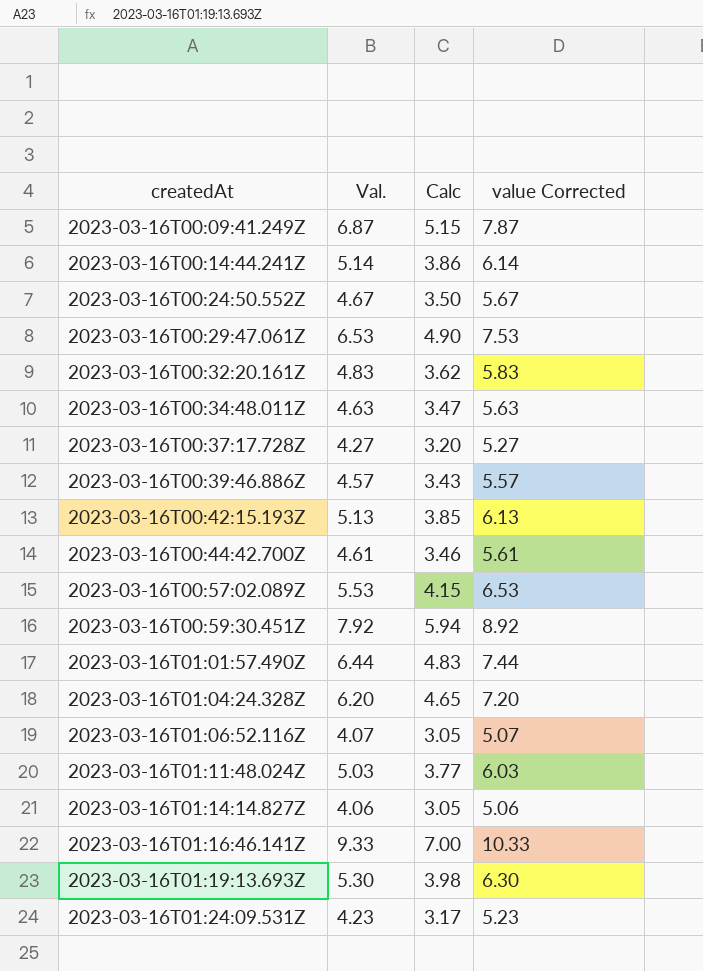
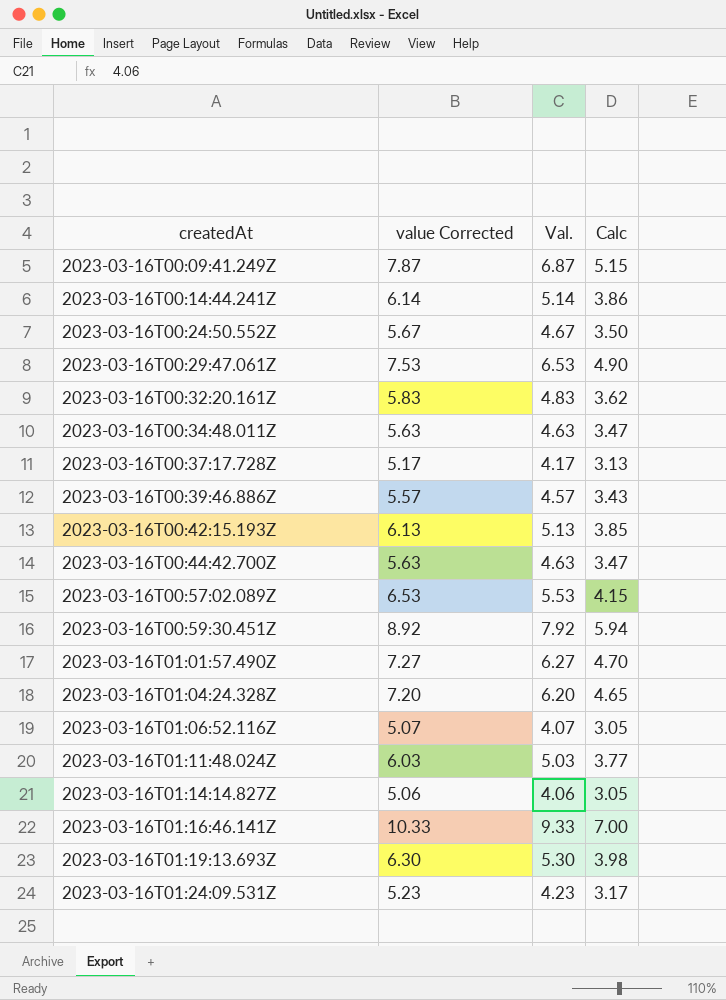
column value Corrected | position: 4 -> 2
2023-03-16T00:37:17.728Z | value Corrected: 5.27 -> 5.17
2023-03-16T00:37:17.728Z | Val.: 4.27 -> 4.17
2023-03-16T00:37:17.728Z | Calc: 3.20 -> 3.13
2023-03-16T00:44:42.700Z | value Corrected: 5.61 -> 5.63
2023-03-16T00:44:42.700Z | Val.: 4.61 -> 4.63
2023-03-16T00:44:42.700Z | Calc: 3.46 -> 3.47
2023-03-16T01:01:57.490Z | value Corrected: 7.44 -> 7.27
2023-03-16T01:01:57.490Z | Val.: 6.44 -> 6.27
2023-03-16T01:01:57.490Z | Calc: 4.83 -> 4.70

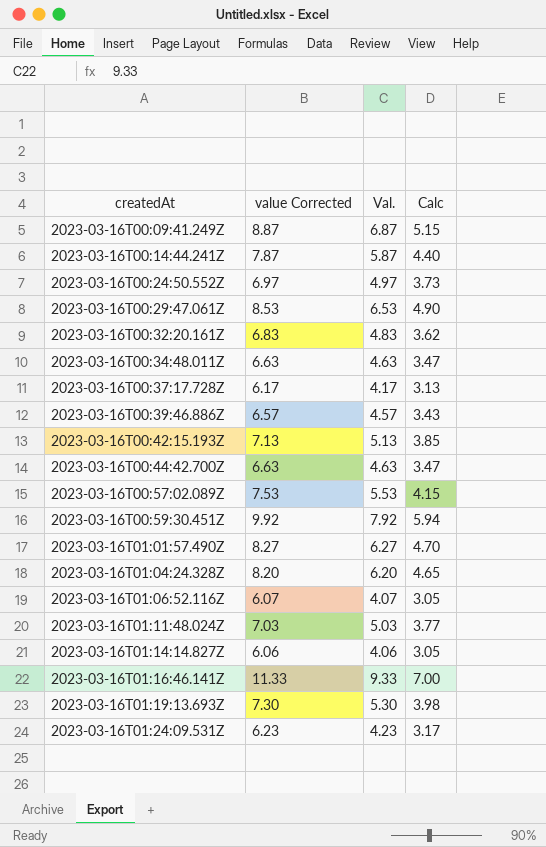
column value Corrected | formula: [Val.] + 1 -> [Val.] + 2
2023-03-16T00:14:44.241Z | Val.: 5.14 -> 5.87
2023-03-16T00:14:44.241Z | Calc: 3.86 -> 4.40
2023-03-16T00:24:50.552Z | Val.: 4.67 -> 4.97
2023-03-16T00:24:50.552Z | Calc: 3.50 -> 3.73

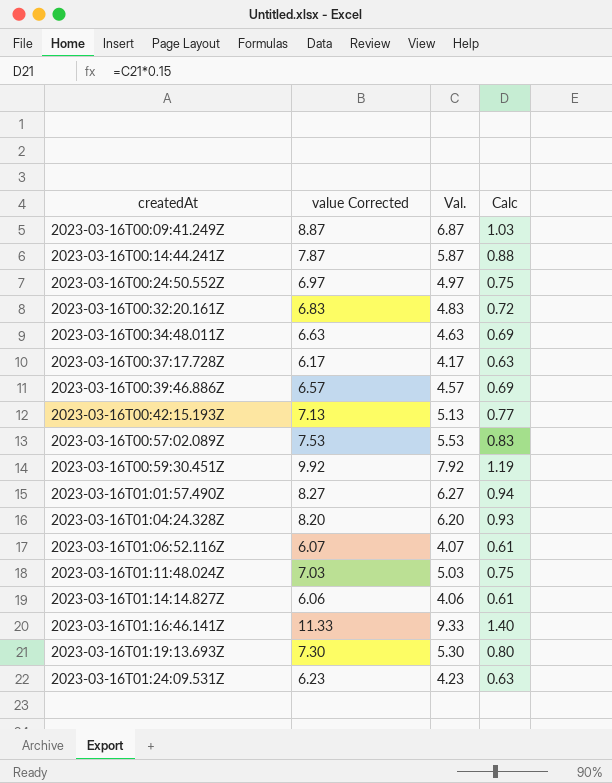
column Calc | formula: [Val.] * 0.75 -> [Val.] * 0.15
row 2023-03-16T00:29:47.061Z: 8.53 | 6.53 | 4.90 -> none
row 2023-03-16T00:44:42.700Z: 6.63 | 4.63 | 3.47 -> none

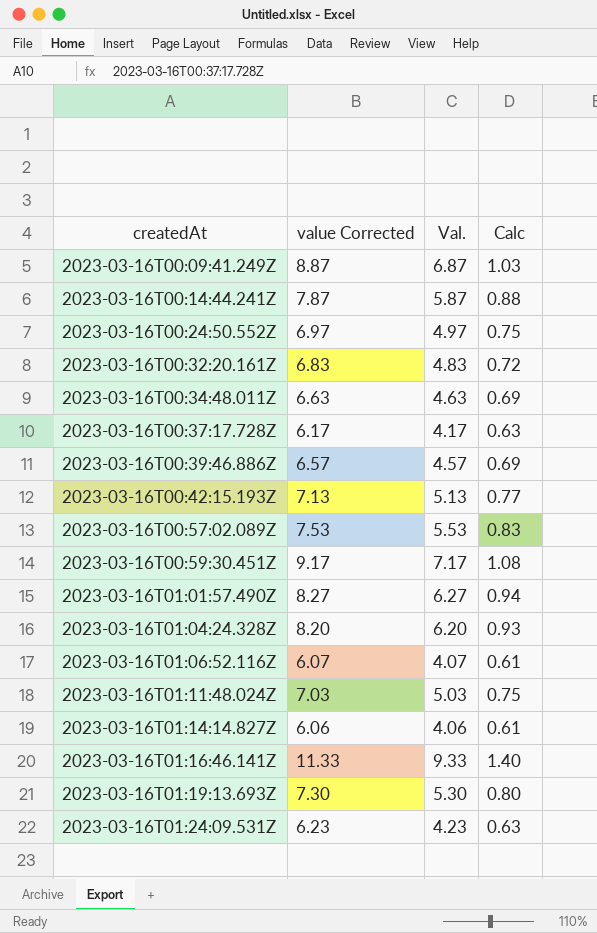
2023-03-16T00:59:30.451Z | value Corrected: 9.92 -> 9.17
2023-03-16T00:59:30.451Z | Val.: 7.92 -> 7.17
2023-03-16T00:59:30.451Z | Calc: 1.19 -> 1.08

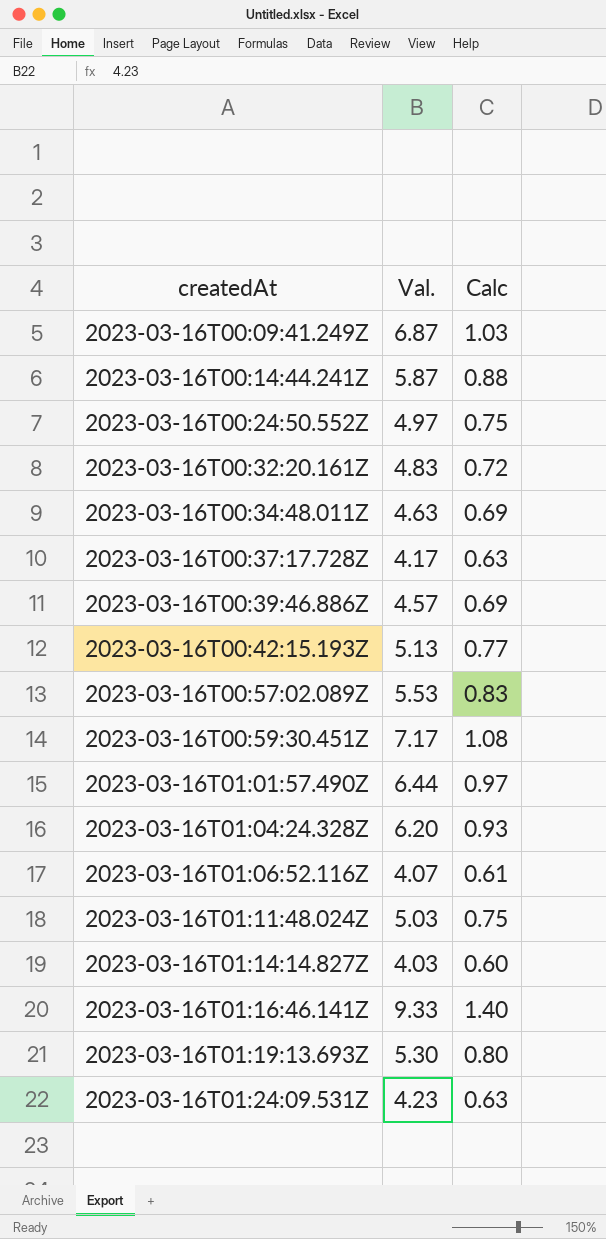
column value Corrected | formula: [Val.] + 2 -> none
2023-03-16T01:01:57.490Z | Val.: 6.27 -> 6.44
2023-03-16T01:01:57.490Z | Calc: 0.94 -> 0.97
2023-03-16T01:14:14.827Z | Val.: 4.06 -> 4.03
2023-03-16T01:14:14.827Z | Calc: 0.61 -> 0.60

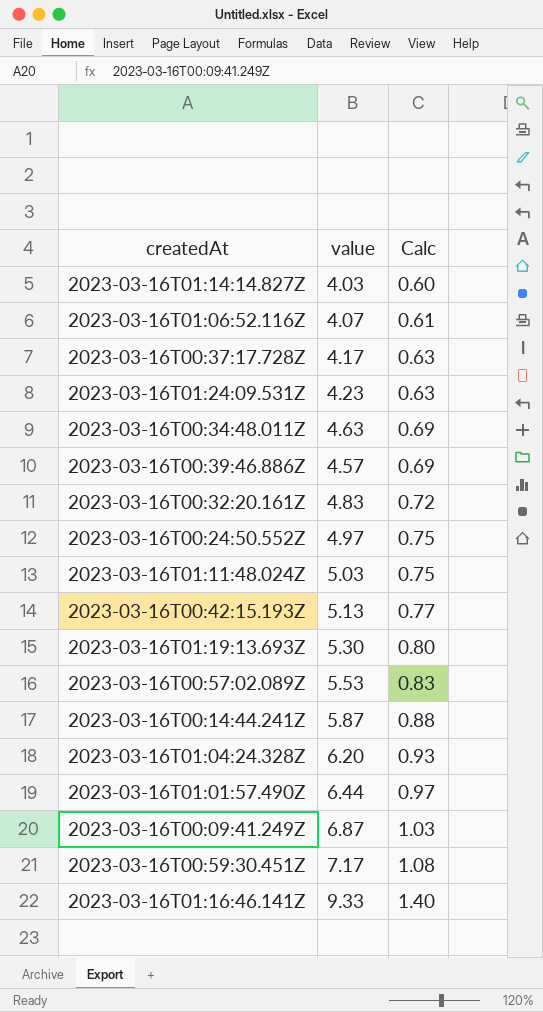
row order: createdAt ascending -> Calc ascending
column name: Val. -> value

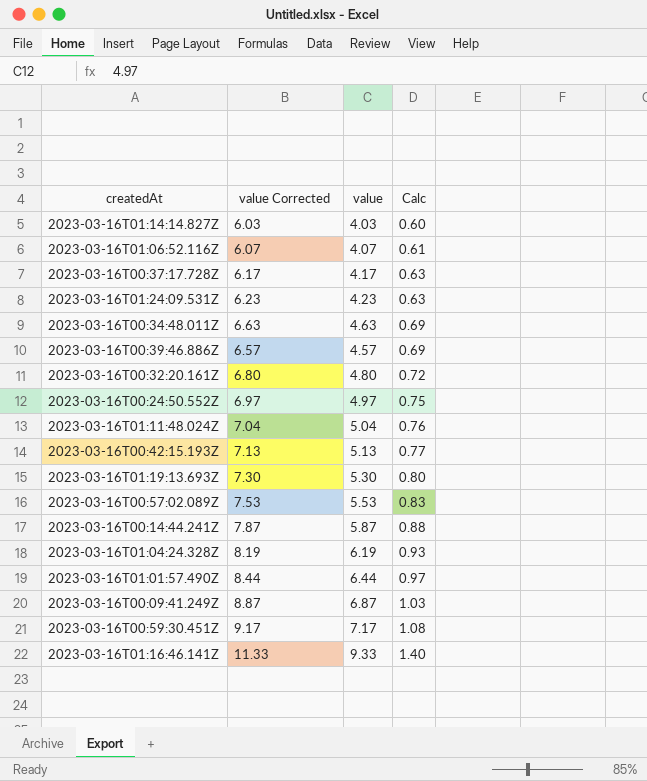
column value Corrected | formula: none -> [value] + 2
2023-03-16T00:32:20.161Z | value: 4.83 -> 4.80
2023-03-16T01:11:48.024Z | value: 5.03 -> 5.04
2023-03-16T01:11:48.024Z | Calc: 0.75 -> 0.76
2023-03-16T01:04:24.328Z | value: 6.20 -> 6.19

